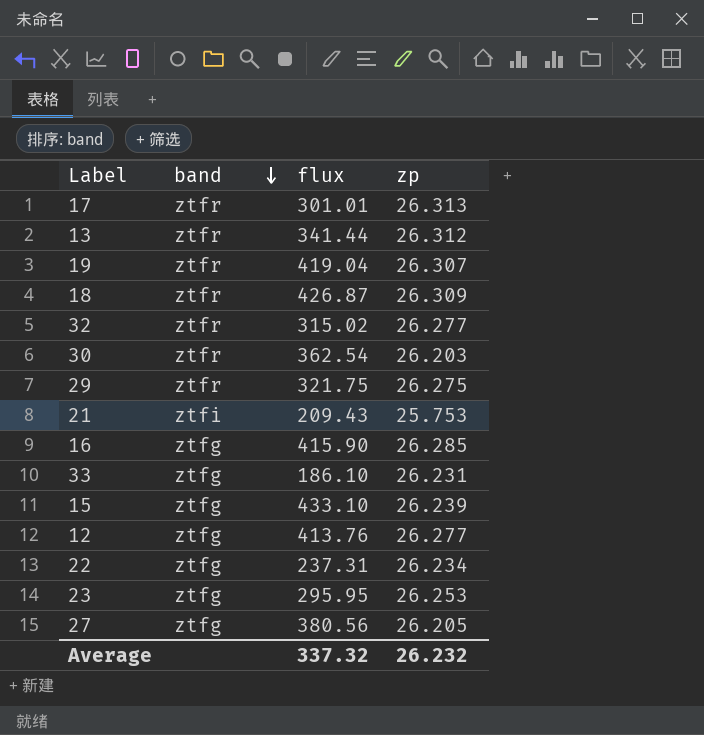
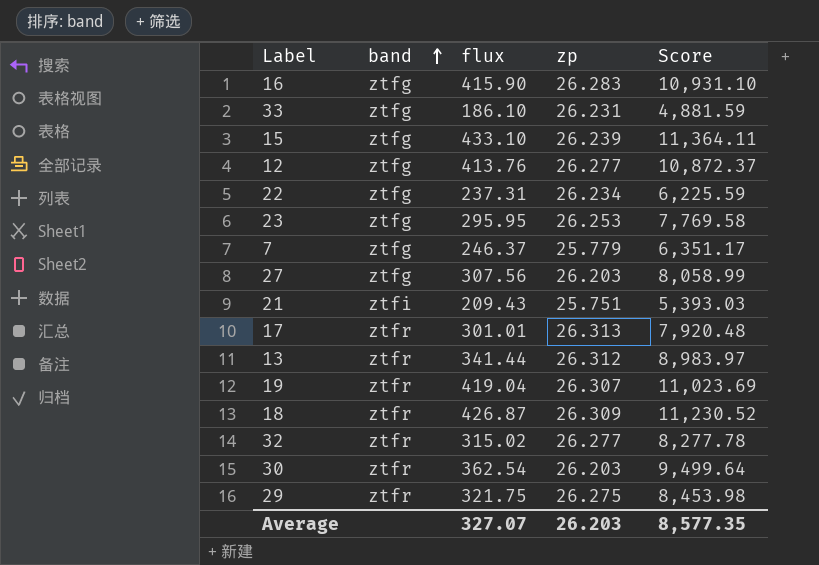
row order: band descending -> band ascending
column Score | formula: none -> [flux] * [zp]
16 | zp: 26.285 -> 26.283
row 7: none -> ztfg | 246.37 | 25.779 | 6,351.17
27 | flux: 380.56 -> 307.56
27 | zp: 26.205 -> 26.203
21 | zp: 25.753 -> 25.751
Average | flux: 337.32 -> 327.07
Average | zp: 26.232 -> 26.203

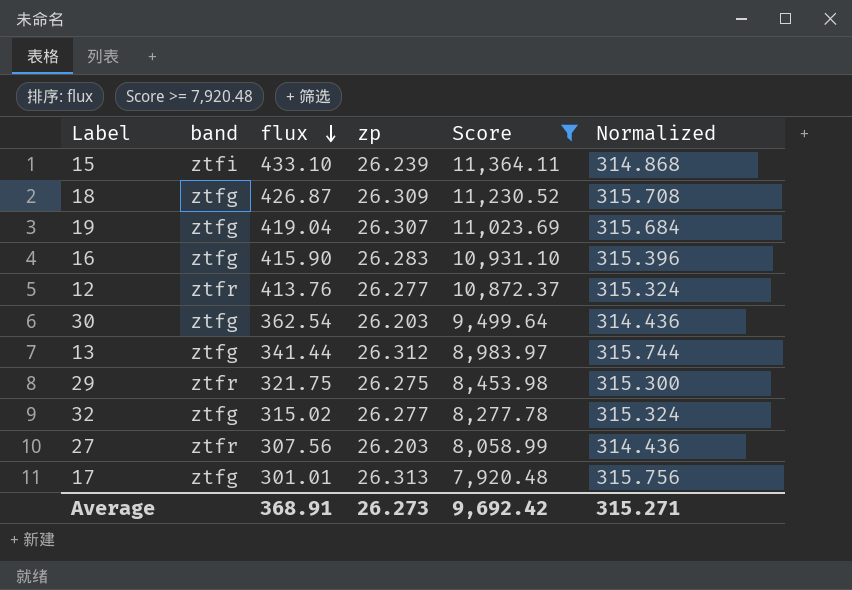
filter: none -> Score >= 7,920.48
row order: band ascending -> flux descending
column Normalized | formula: none -> [zp] * 12
15 | band: ztfg -> ztfi
18 | band: ztfr -> ztfg
19 | band: ztfr -> ztfg
12 | band: ztfg -> ztfr
30 | band: ztfr -> ztfg
13 | band: ztfr -> ztfg
32 | band: ztfr -> ztfg
27 | band: ztfg -> ztfr
17 | band: ztfr -> ztfg
Average | flux: 327.07 -> 368.91
Average | zp: 26.203 -> 26.273
Average | Score: 8,577.35 -> 9,692.42

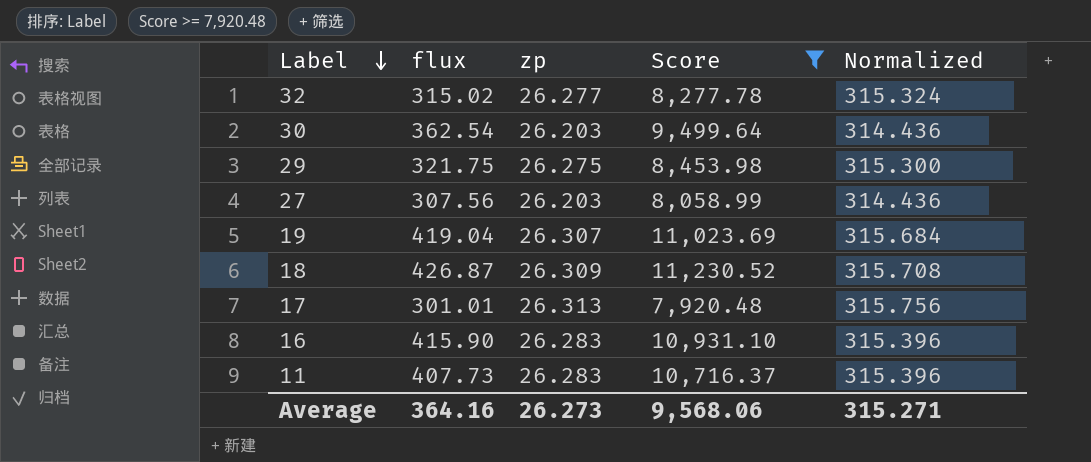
row order: flux descending -> Label descending
column band | position: 2 -> none
row 15: ztfi | 433.10 | 26.239 | 11,364.11 | 314.868 -> none
row 12: ztfr | 413.76 | 26.277 | 10,872.37 | 315.324 -> none
row 13: ztfg | 341.44 | 26.312 | 8,983.97 | 315.744 -> none
row 11: none -> 407.73 | 26.283 | 10,716.37 | 315.396
Average | flux: 368.91 -> 364.16
Average | Score: 9,692.42 -> 9,568.06

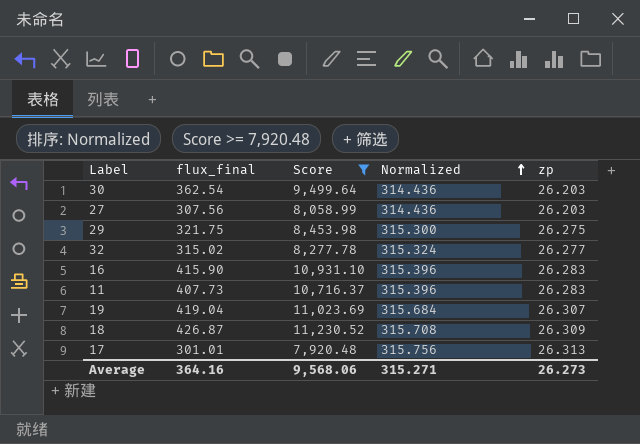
row order: Label descending -> Normalized ascending
column name: flux -> flux_final
column zp | position: 3 -> 5

